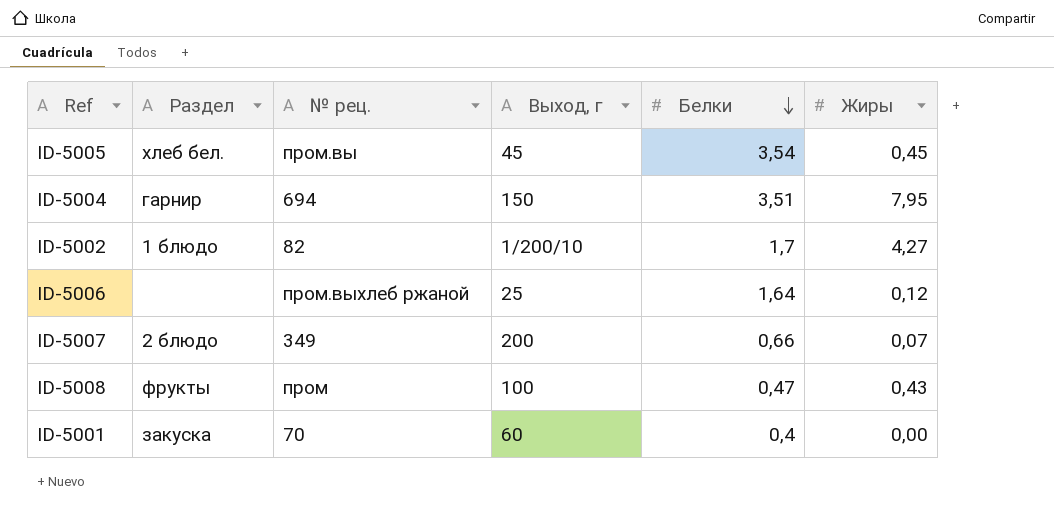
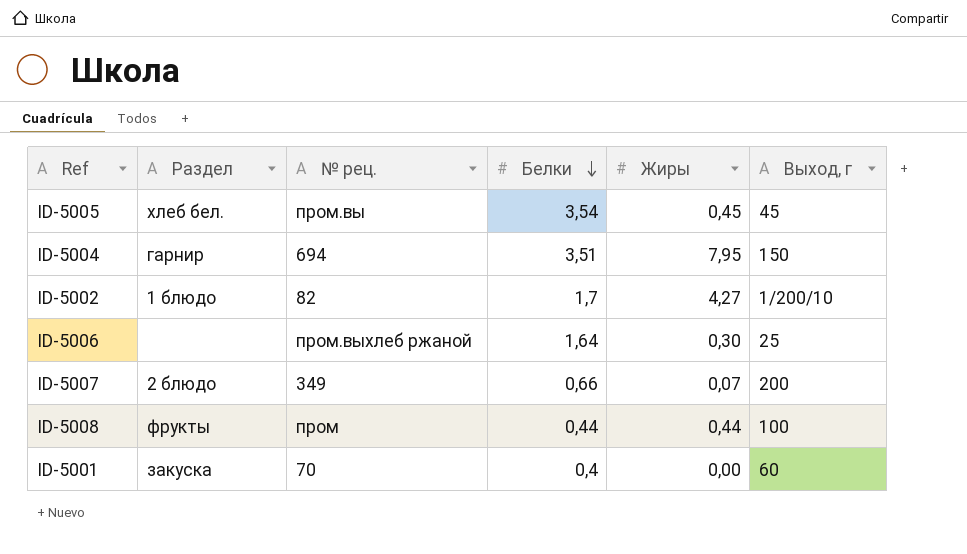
column Выход, г | position: 4 -> 6
ID-5006 | Жиры: 0,12 -> 0,30
ID-5008 | Белки: 0,47 -> 0,44
ID-5008 | Жиры: 0,43 -> 0,44

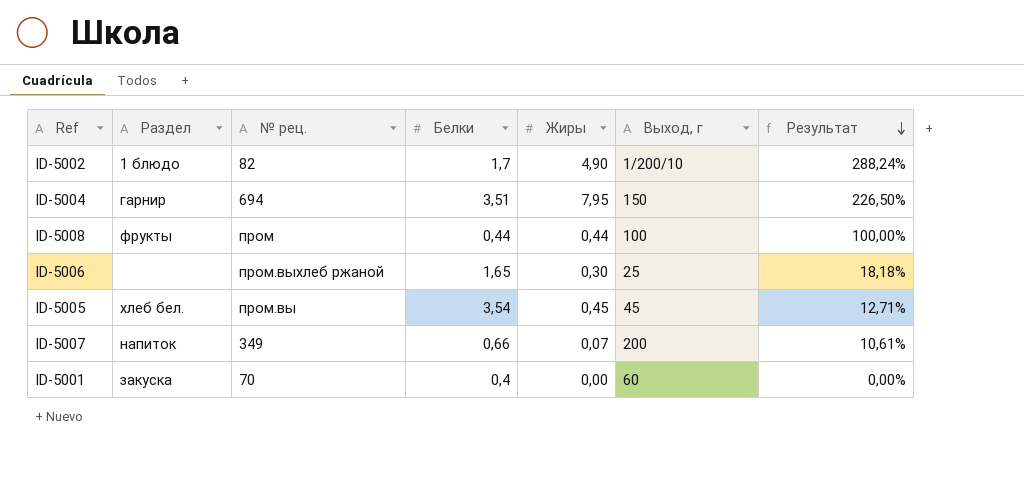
row order: Белки descending -> Результат descending
column Результат | formula: none -> [Жиры] / [Белки]
ID-5002 | Жиры: 4,27 -> 4,90
ID-5006 | Белки: 1,64 -> 1,65
ID-5007 | Раздел: 2 блюдо -> напиток

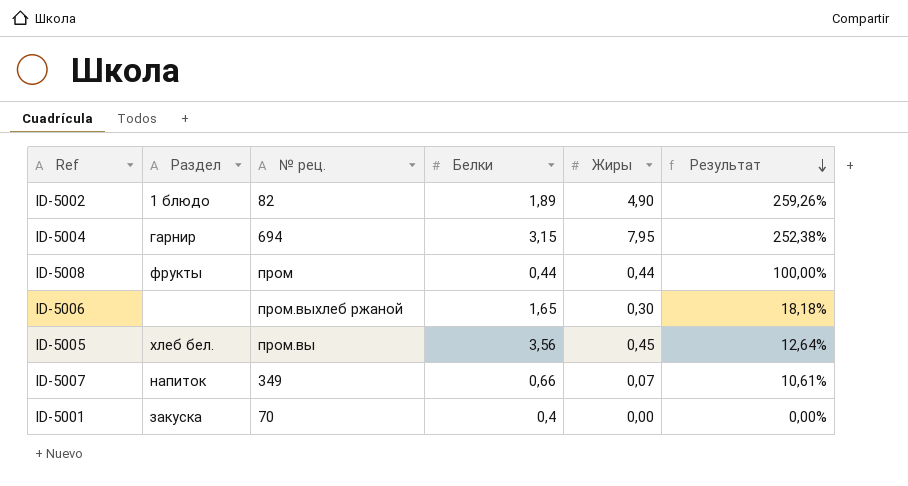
column Выход, г | position: 6 -> none
ID-5002 | Белки: 1,7 -> 1,89
ID-5002 | Результат: 288,24% -> 259,26%
ID-5004 | Белки: 3,51 -> 3,15
ID-5004 | Результат: 226,50% -> 252,38%
ID-5005 | Белки: 3,54 -> 3,56
ID-5005 | Результат: 12,71% -> 12,64%

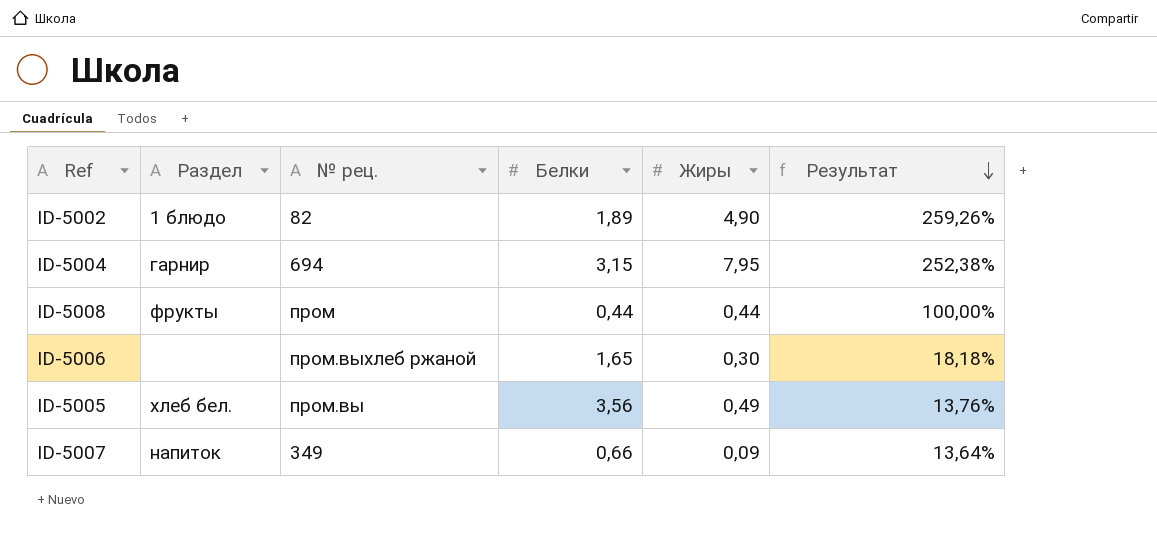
row ID-5001: закуска | 70 | 0,4 | 0,00 | 0,00% -> none
ID-5005 | Жиры: 0,45 -> 0,49
ID-5005 | Результат: 12,64% -> 13,76%
ID-5007 | Жиры: 0,07 -> 0,09
ID-5007 | Результат: 10,61% -> 13,64%

